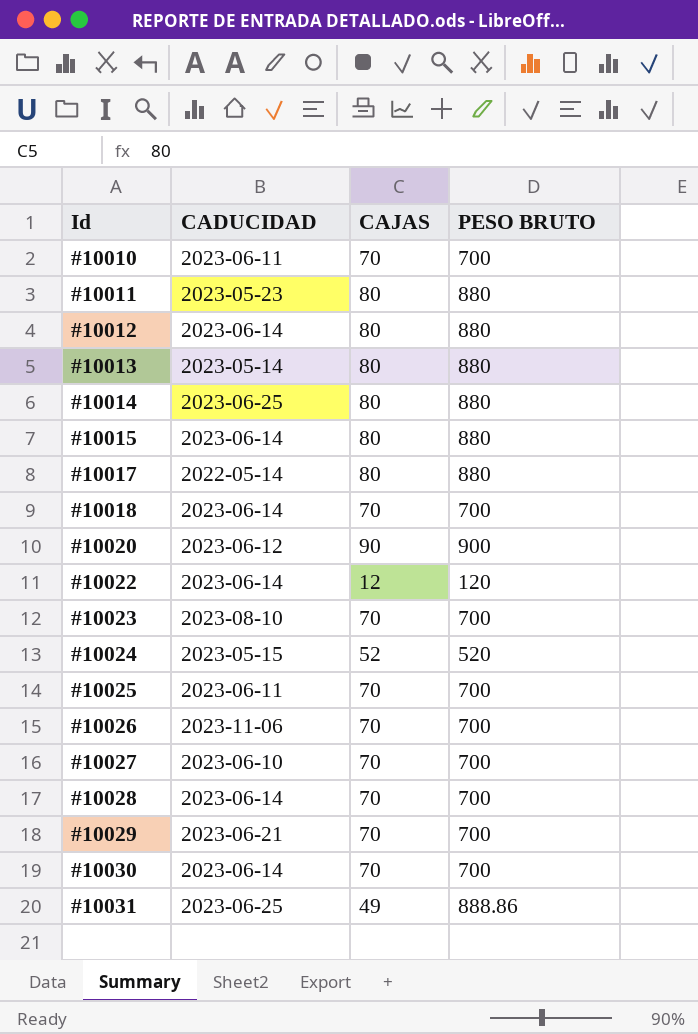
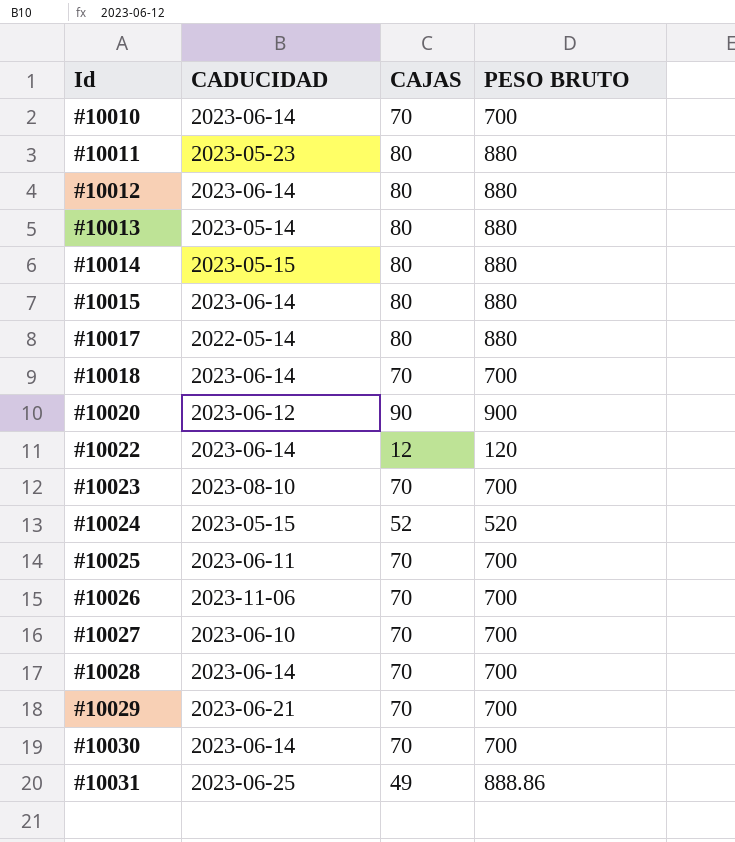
#10010 | CADUCIDAD: 2023-06-11 -> 2023-06-14
#10014 | CADUCIDAD: 2023-06-25 -> 2023-05-15

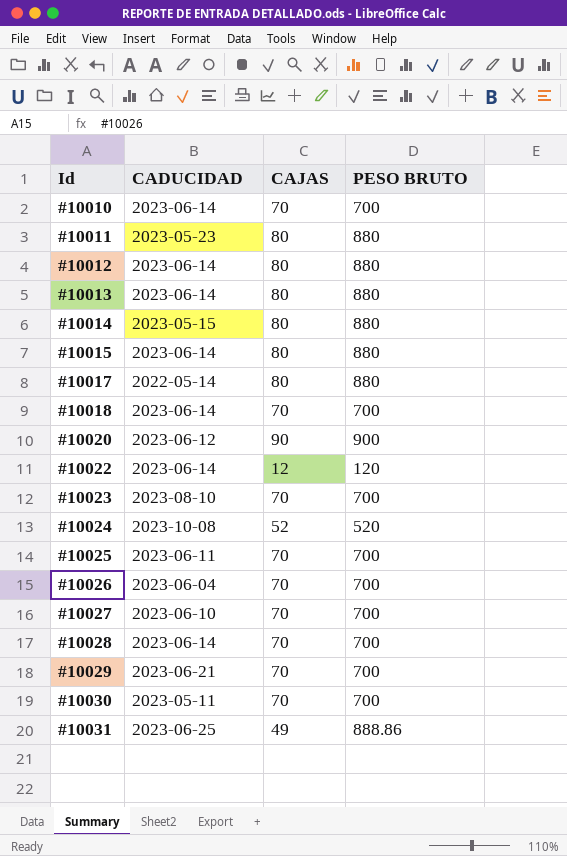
#10013 | CADUCIDAD: 2023-05-14 -> 2023-06-14
#10024 | CADUCIDAD: 2023-05-15 -> 2023-10-08
#10026 | CADUCIDAD: 2023-11-06 -> 2023-06-04
#10030 | CADUCIDAD: 2023-06-14 -> 2023-05-11

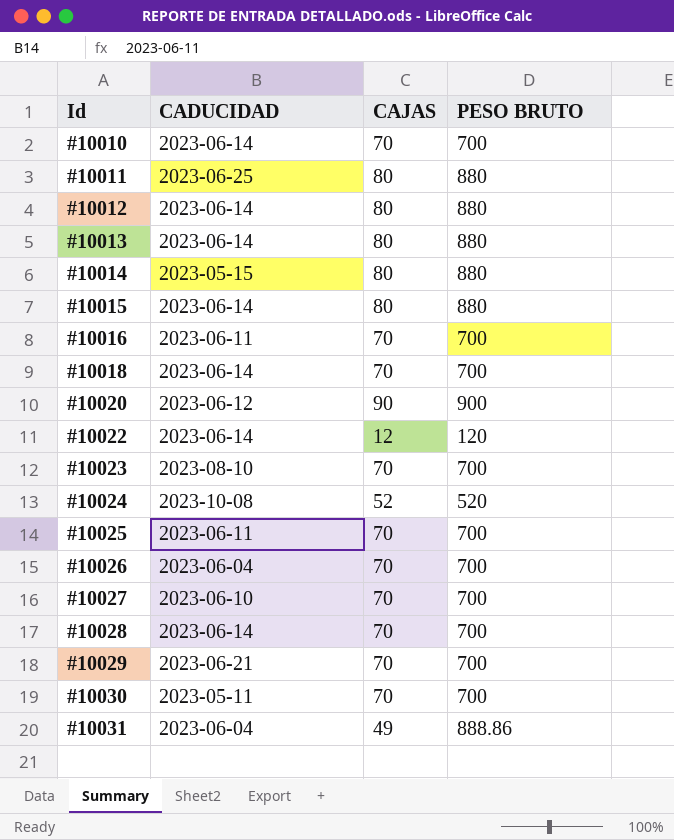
row #10017: 2022-05-14 | 80 | 880 -> none
#10011 | CADUCIDAD: 2023-05-23 -> 2023-06-25
row #10016: none -> 2023-06-11 | 70 | 700
#10031 | CADUCIDAD: 2023-06-25 -> 2023-06-04

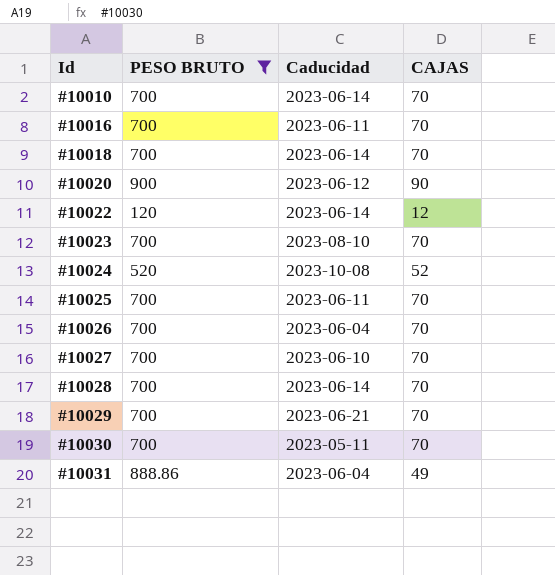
filter: none -> PESO BRUTO != 880
column PESO BRUTO | position: 4 -> 2
column name: CADUCIDAD -> Caducidad

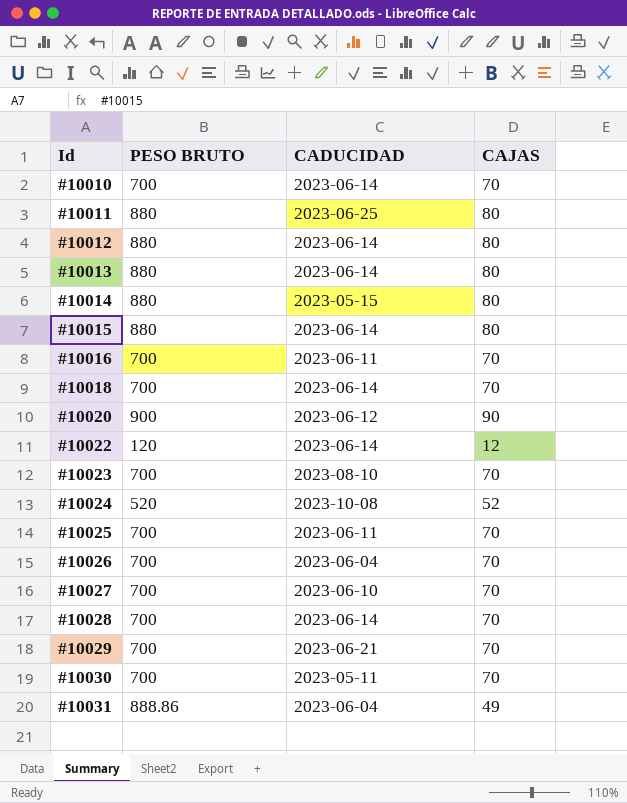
filter: PESO BRUTO != 880 -> none
column name: Caducidad -> CADUCIDAD

